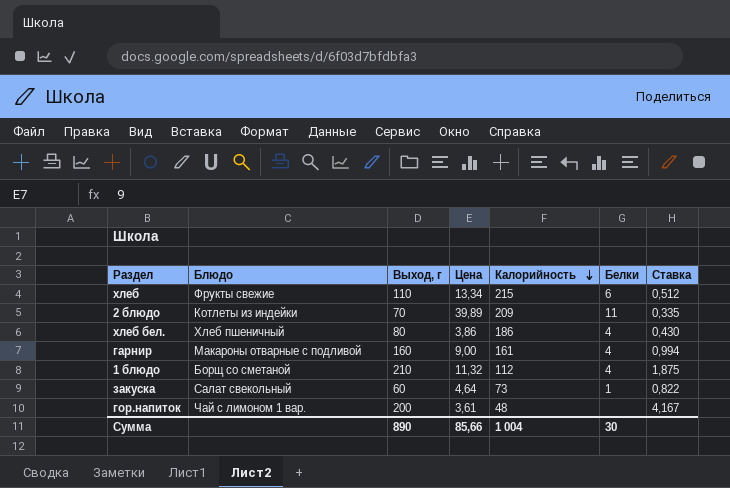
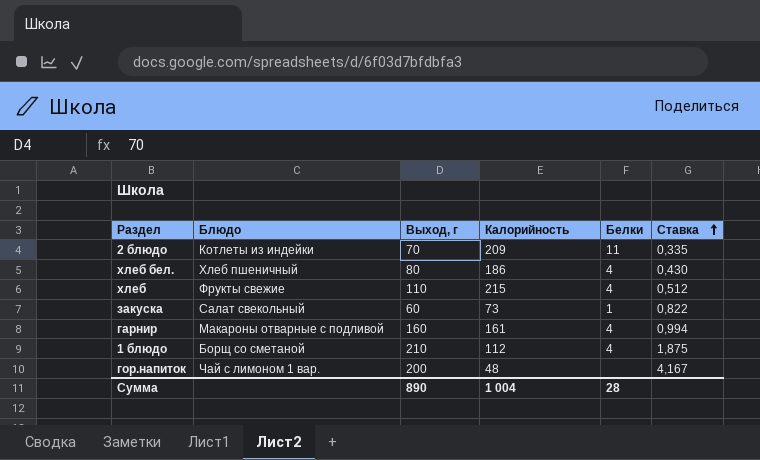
row order: Калорийность descending -> Ставка ascending
column Цена | position: 4 -> none
хлеб | Белки: 6 -> 4
Сумма | Белки: 30 -> 28

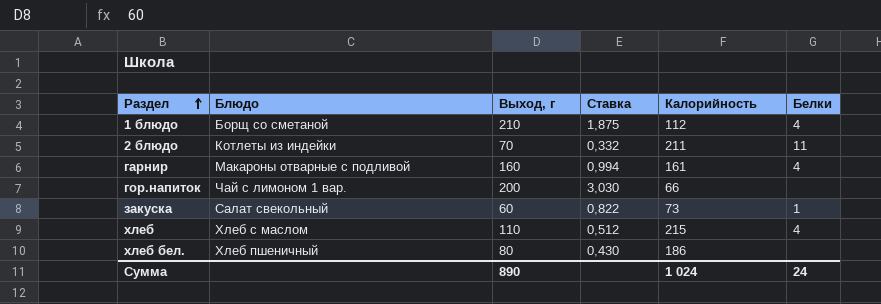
row order: Ставка ascending -> Раздел ascending
column Ставка | position: 6 -> 4
2 блюдо | Ставка: 0,335 -> 0,332
2 блюдо | Калорийность: 209 -> 211
гор.напиток | Ставка: 4,167 -> 3,030
гор.напиток | Калорийность: 48 -> 66
хлеб | Блюдо: Фрукты свежие -> Хлеб с маслом
хлеб бел. | Белки: 4 -> none
Сумма | Калорийность: 1 004 -> 1 024
Сумма | Белки: 28 -> 24

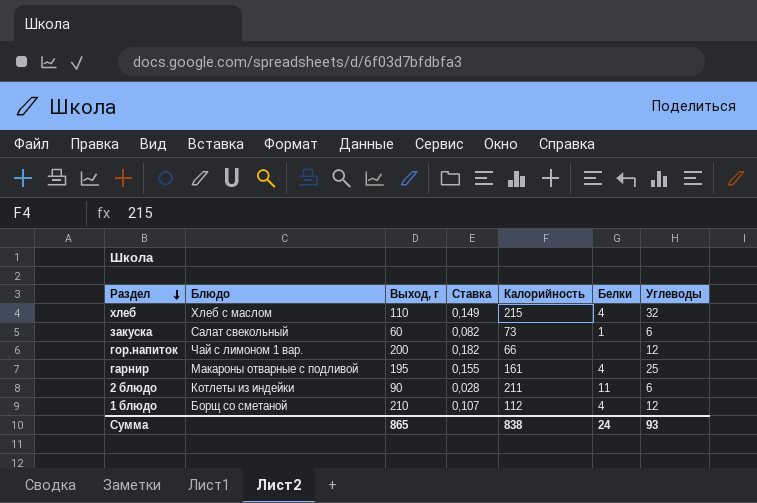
row order: Раздел ascending -> Раздел descending
column Ставка | formula: [Выход, г] / [Калорийность] -> [Углеводы] / [Калорийность]
column Углеводы | position: none -> 7
row хлеб бел.: Хлеб пшеничный | 80 | 0,430 | 186 | none -> none
гарнир | Выход, г: 160 -> 195
2 блюдо | Выход, г: 70 -> 90
Сумма | Выход, г: 890 -> 865
Сумма | Калорийность: 1 024 -> 838

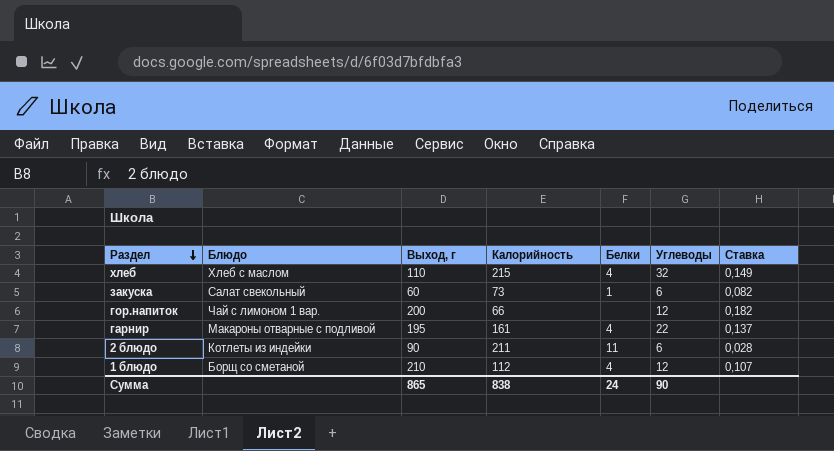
column Ставка | position: 4 -> 7
гарнир | Углеводы: 25 -> 22
гарнир | Ставка: 0,155 -> 0,137
Сумма | Углеводы: 93 -> 90

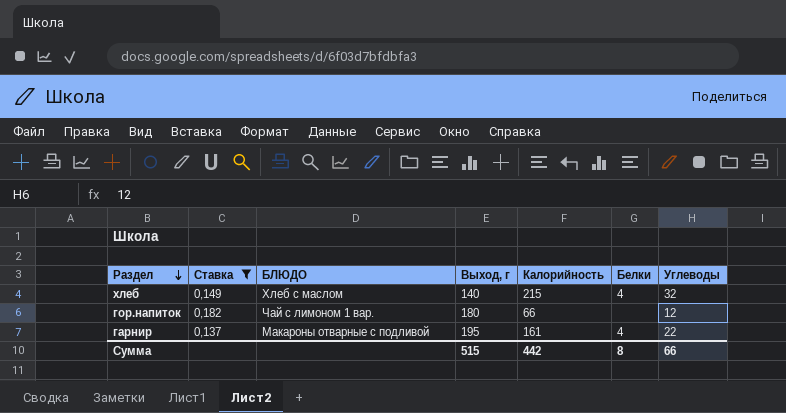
filter: none -> Ставка >= 0,137
column Ставка | position: 7 -> 2
column name: Блюдо -> БЛЮДО
хлеб | Выход, г: 110 -> 140
гор.напиток | Выход, г: 200 -> 180
Сумма | Выход, г: 865 -> 515
Сумма | Калорийность: 838 -> 442
Сумма | Белки: 24 -> 8
Сумма | Углеводы: 90 -> 66

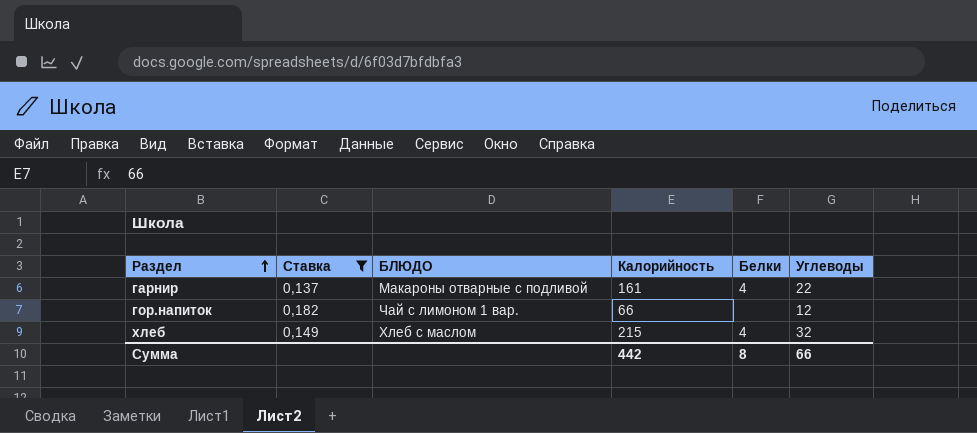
row order: Раздел descending -> Раздел ascending
column Выход, г | position: 4 -> none

